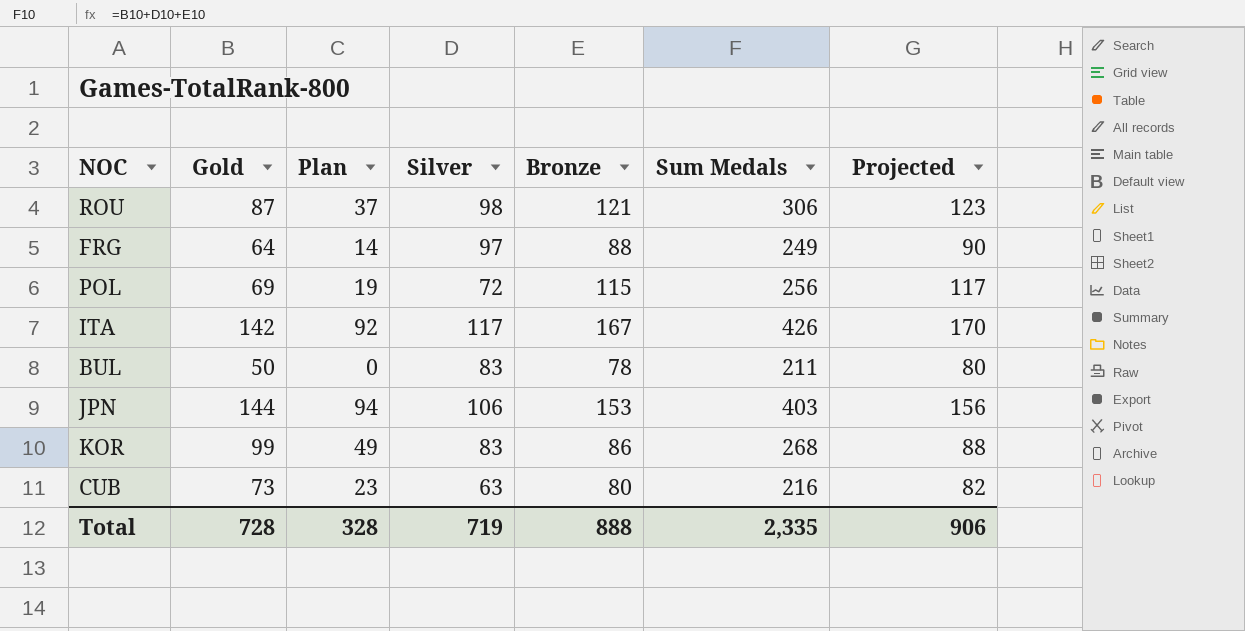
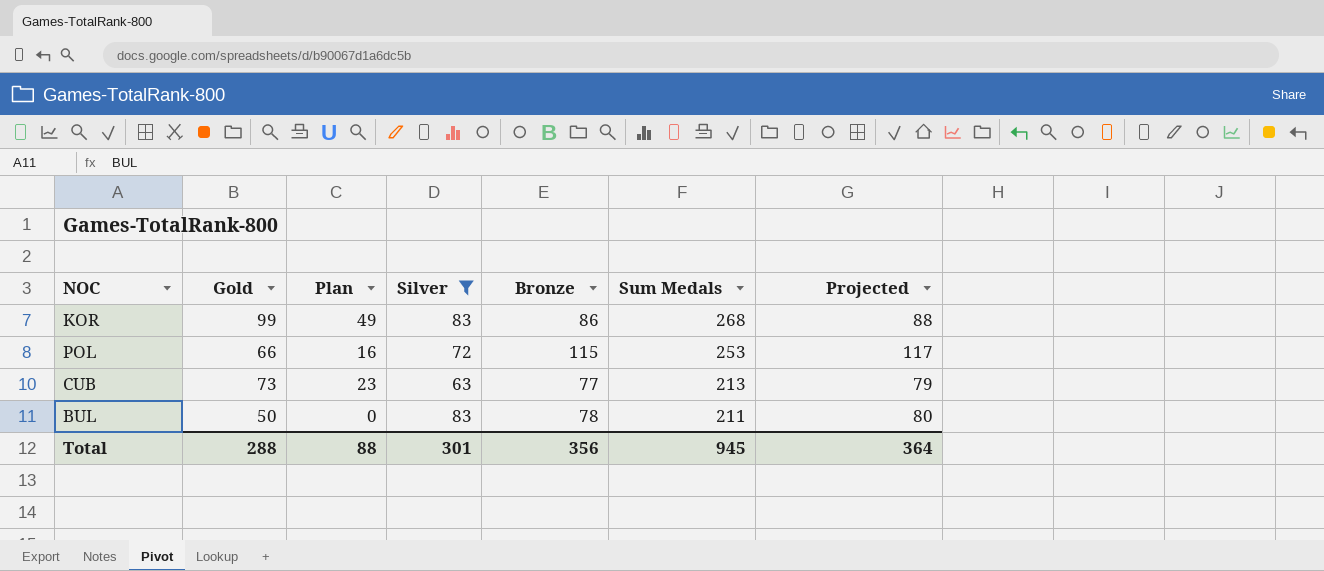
filter: none -> Silver <= 83
row order: none -> Sum Medals descending
POL | Gold: 69 -> 66
POL | Plan: 19 -> 16
POL | Sum Medals: 256 -> 253
CUB | Bronze: 80 -> 77
CUB | Sum Medals: 216 -> 213
CUB | Projected: 82 -> 79
Total | Gold: 728 -> 288
Total | Plan: 328 -> 88
Total | Silver: 719 -> 301
Total | Bronze: 888 -> 356
Total | Sum Medals: 2,335 -> 945
Total | Projected: 906 -> 364

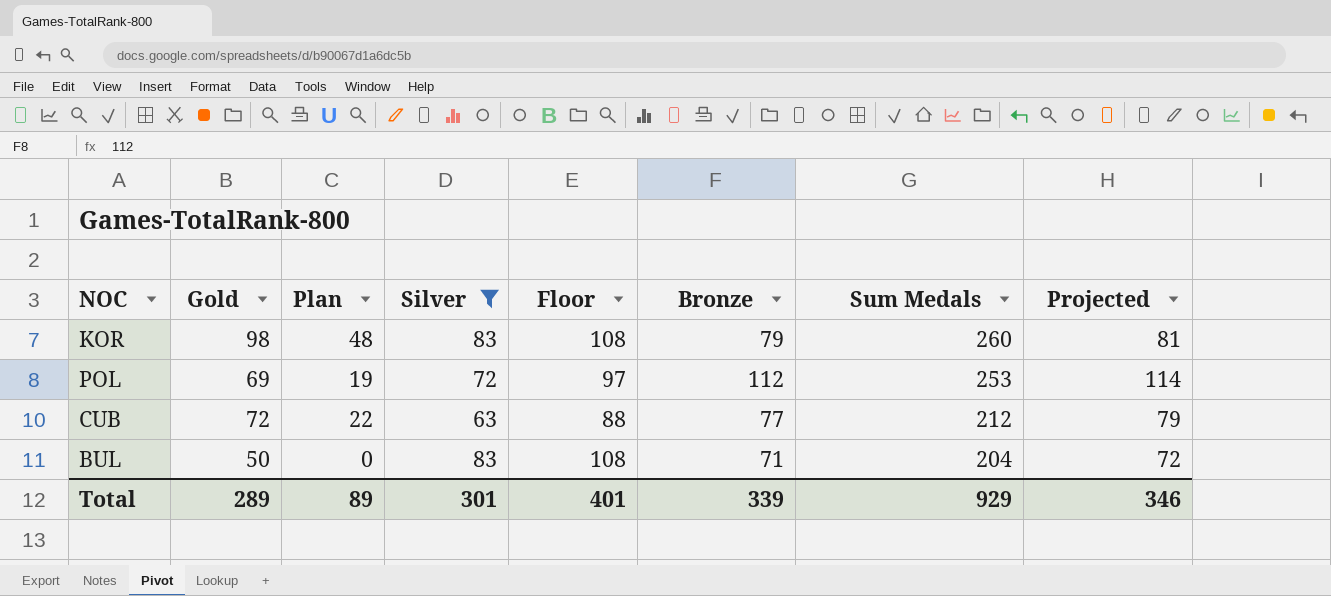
column Floor | formula: none -> [Silver] + 25
KOR | Gold: 99 -> 98
KOR | Plan: 49 -> 48
KOR | Bronze: 86 -> 79
KOR | Sum Medals: 268 -> 260
KOR | Projected: 88 -> 81
POL | Gold: 66 -> 69
POL | Plan: 16 -> 19
POL | Bronze: 115 -> 112
POL | Projected: 117 -> 114
CUB | Gold: 73 -> 72
CUB | Plan: 23 -> 22
CUB | Sum Medals: 213 -> 212
BUL | Bronze: 78 -> 71
BUL | Sum Medals: 211 -> 204
BUL | Projected: 80 -> 72
Total | Gold: 288 -> 289
Total | Plan: 88 -> 89
Total | Bronze: 356 -> 339
Total | Sum Medals: 945 -> 929
Total | Projected: 364 -> 346

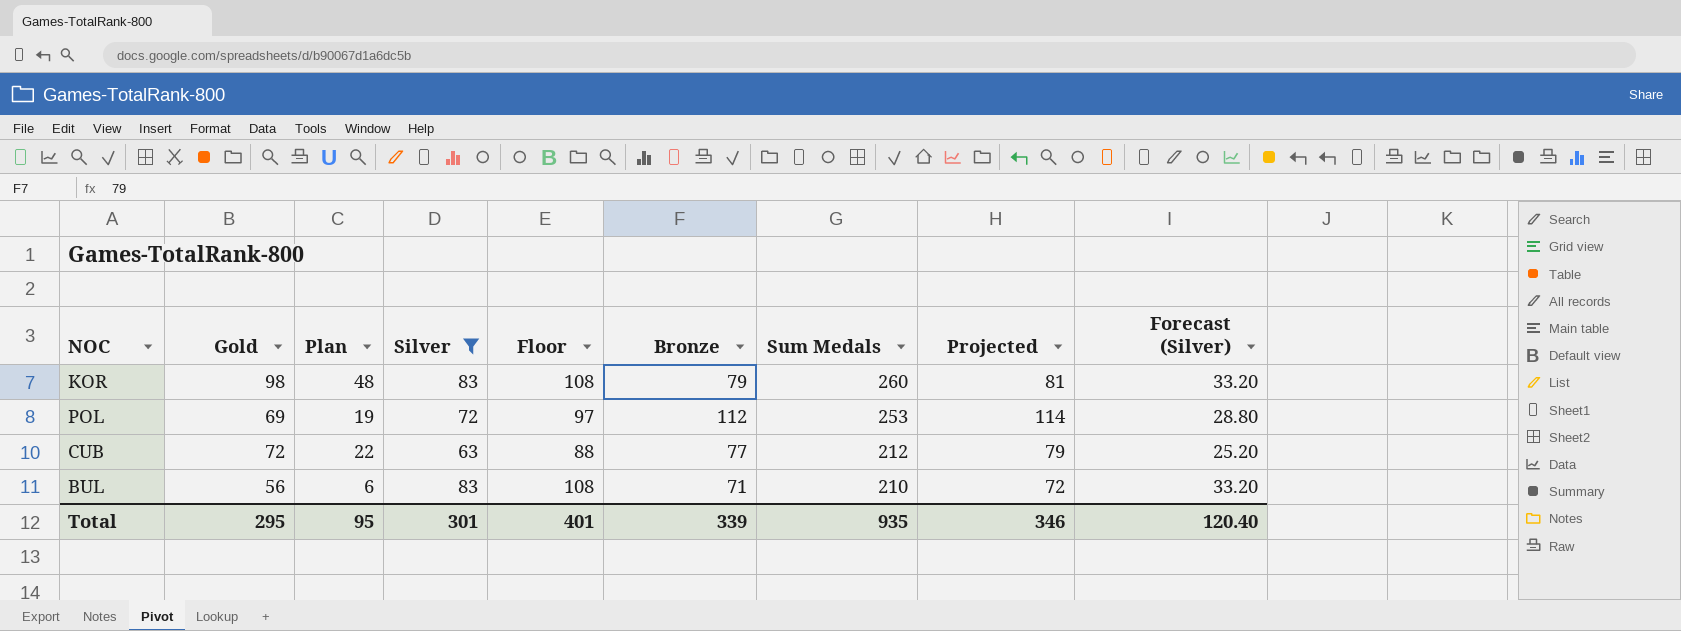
column Forecast (Silver) | formula: none -> [Silver] * 0.4
BUL | Gold: 50 -> 56
BUL | Plan: 0 -> 6
BUL | Sum Medals: 204 -> 210
Total | Gold: 289 -> 295
Total | Plan: 89 -> 95
Total | Sum Medals: 929 -> 935

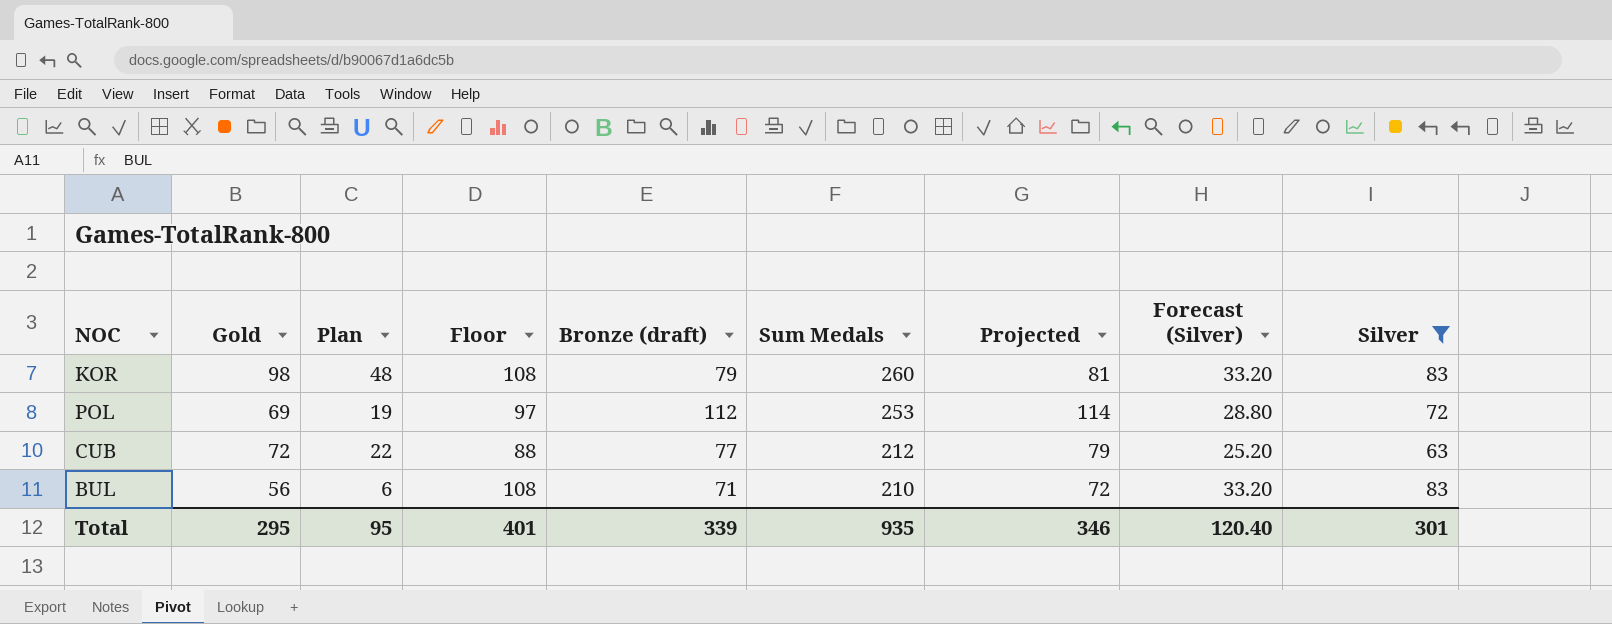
column name: Bronze -> Bronze (draft)
column Silver | position: 4 -> 9

